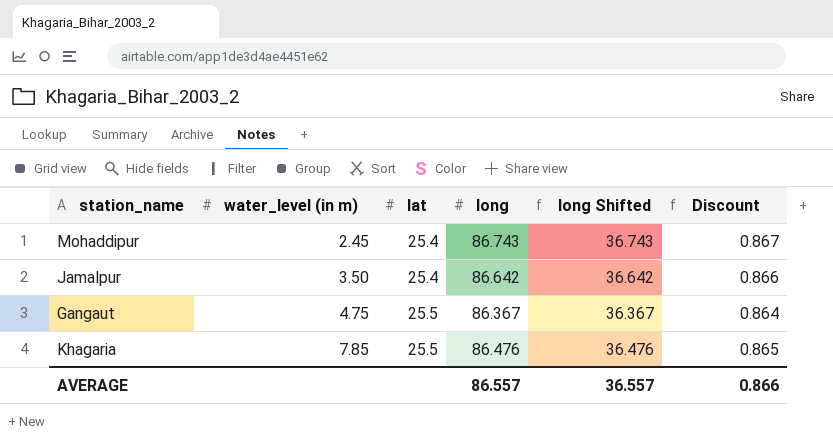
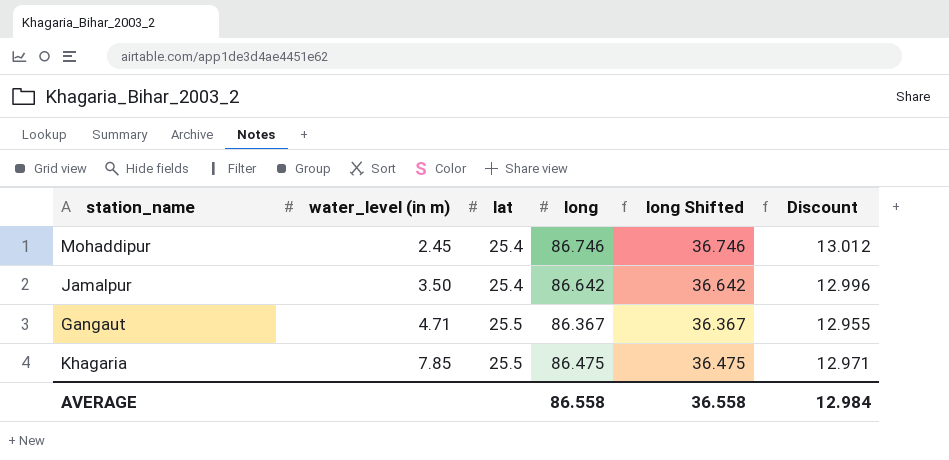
column Discount | formula: [long] * 0.01 -> [long] * 0.15
Mohaddipur | long: 86.743 -> 86.746
Mohaddipur | long Shifted: 36.743 -> 36.746
Gangaut | water_level (in m): 4.75 -> 4.71
Khagaria | long: 86.476 -> 86.475
Khagaria | long Shifted: 36.476 -> 36.475
AVERAGE | long: 86.557 -> 86.558
AVERAGE | long Shifted: 36.557 -> 36.558
AVERAGE | Discount: 0.866 -> 12.984

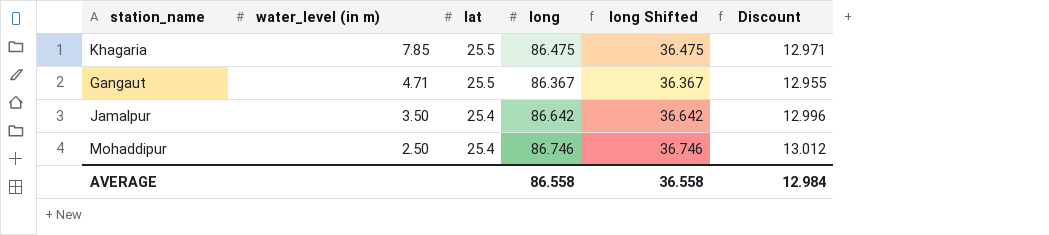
row order: water_level (in m) ascending -> water_level (in m) descending
Mohaddipur | water_level (in m): 2.45 -> 2.50

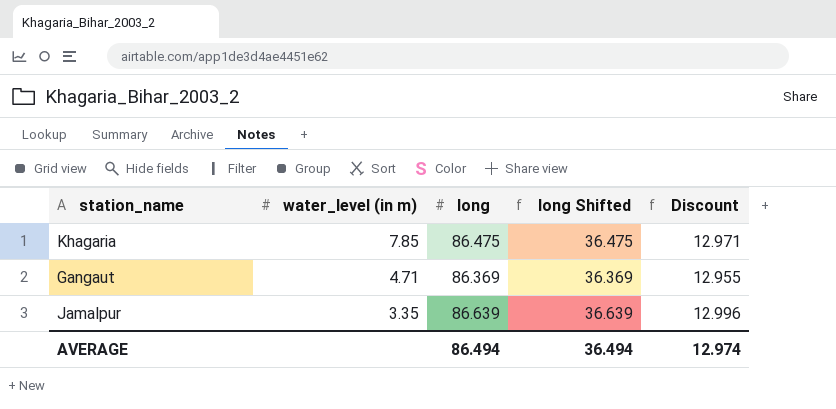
column lat | position: 3 -> none
row Mohaddipur: 2.50 | 25.4 | 86.746 | 36.746 | 13.012 -> none
Gangaut | long: 86.367 -> 86.369
Gangaut | long Shifted: 36.367 -> 36.369
Jamalpur | water_level (in m): 3.50 -> 3.35
Jamalpur | long: 86.642 -> 86.639
Jamalpur | long Shifted: 36.642 -> 36.639
AVERAGE | long: 86.558 -> 86.494
AVERAGE | long Shifted: 36.558 -> 36.494
AVERAGE | Discount: 12.984 -> 12.974

